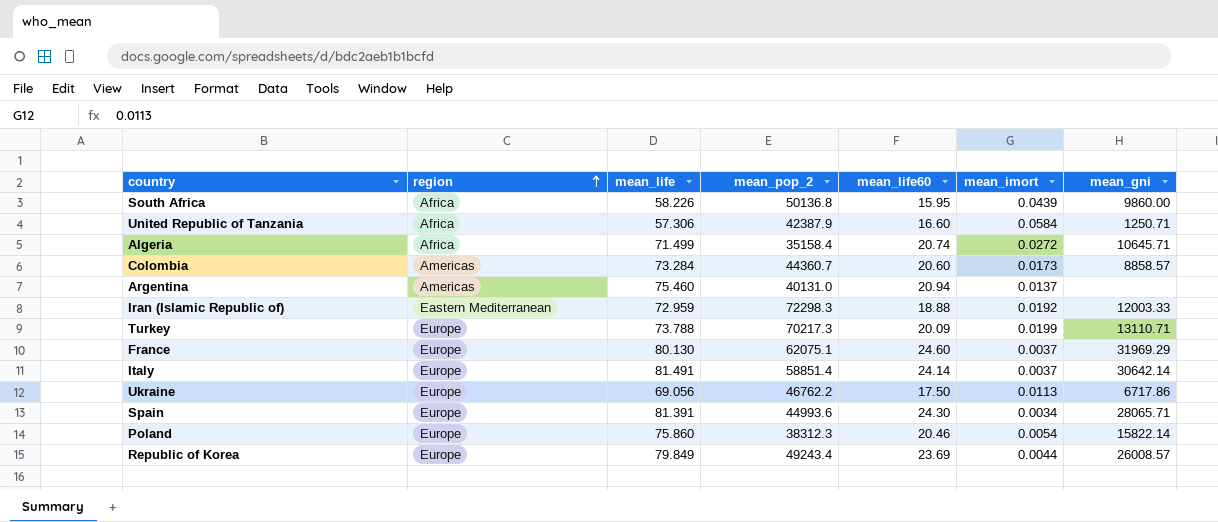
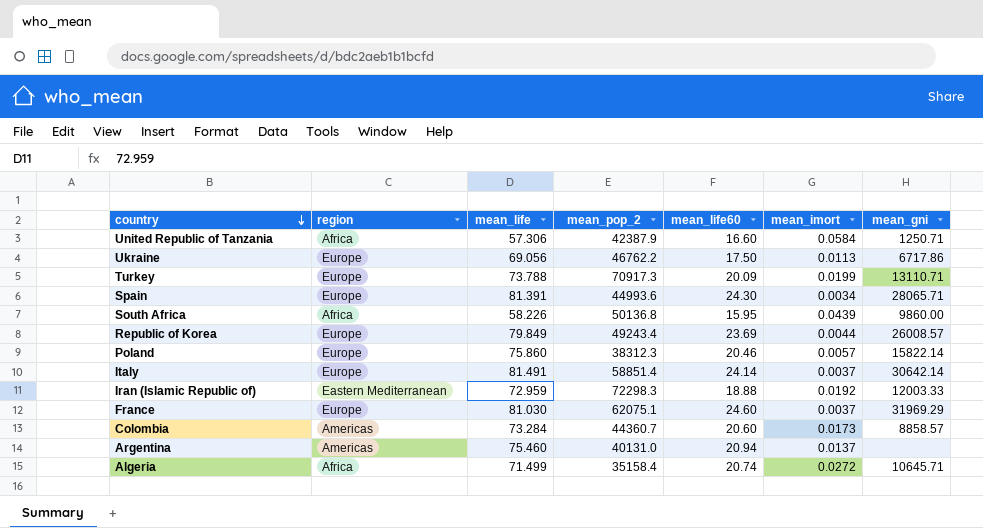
row order: region ascending -> country descending
Turkey | mean_pop_2: 70217.3 -> 70917.3
Poland | mean_imort: 0.0054 -> 0.0057
France | mean_life: 80.130 -> 81.030

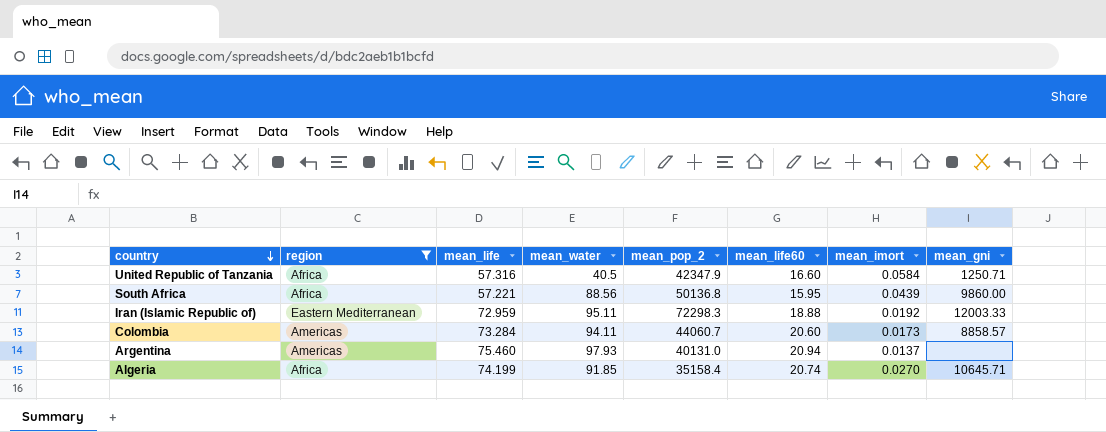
filter: none -> region != Europe
column mean_water | position: none -> 4
United Republic of Tanzania | mean_life: 57.306 -> 57.316
United Republic of Tanzania | mean_pop_2: 42387.9 -> 42347.9
South Africa | mean_life: 58.226 -> 57.221
Colombia | mean_pop_2: 44360.7 -> 44060.7
Algeria | mean_life: 71.499 -> 74.199
Algeria | mean_imort: 0.0272 -> 0.0270

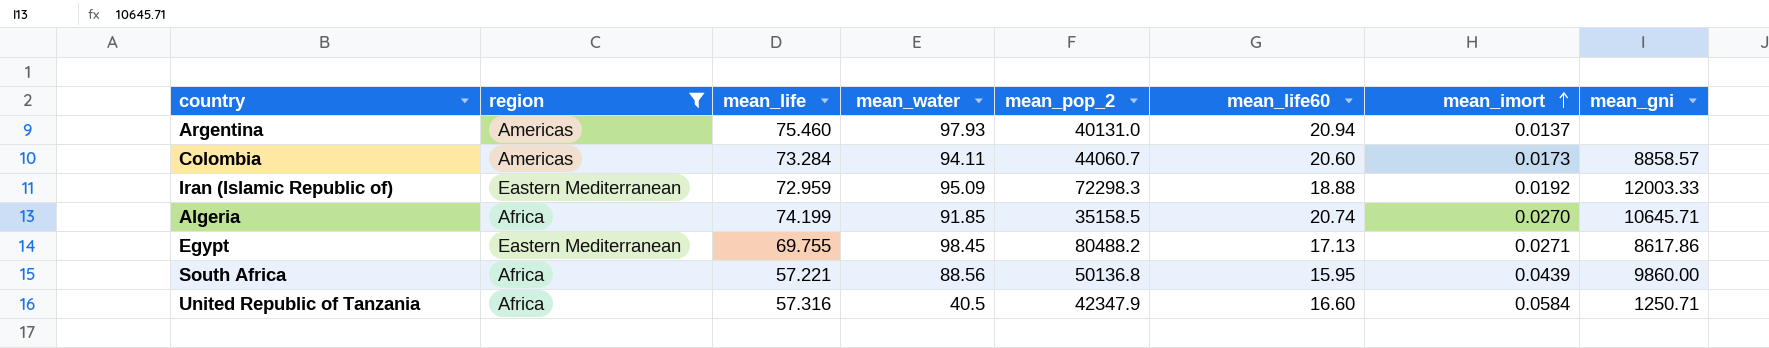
row order: country descending -> mean_imort ascending
Iran (Islamic Republic of) | mean_water: 95.11 -> 95.09
Algeria | mean_pop_2: 35158.4 -> 35158.5
row Egypt: none -> Eastern Mediterranean | 69.755 | 98.45 | 80488.2 | 17.13 | 0.0271 | 8617.86

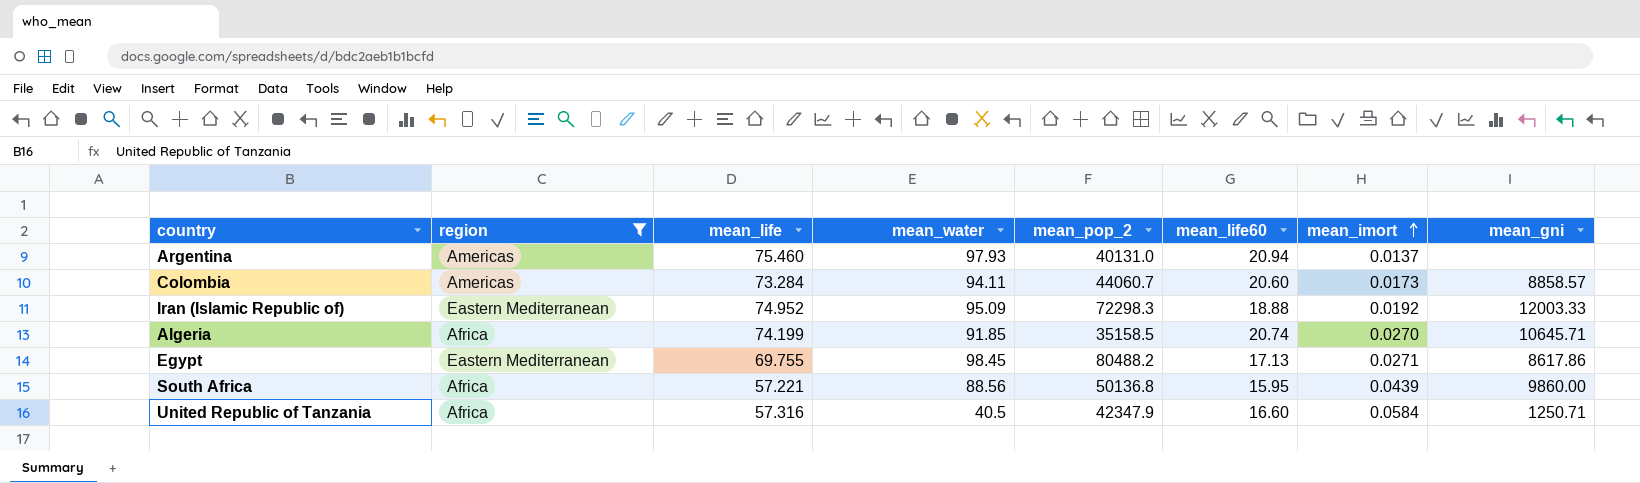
Iran (Islamic Republic of) | mean_life: 72.959 -> 74.952

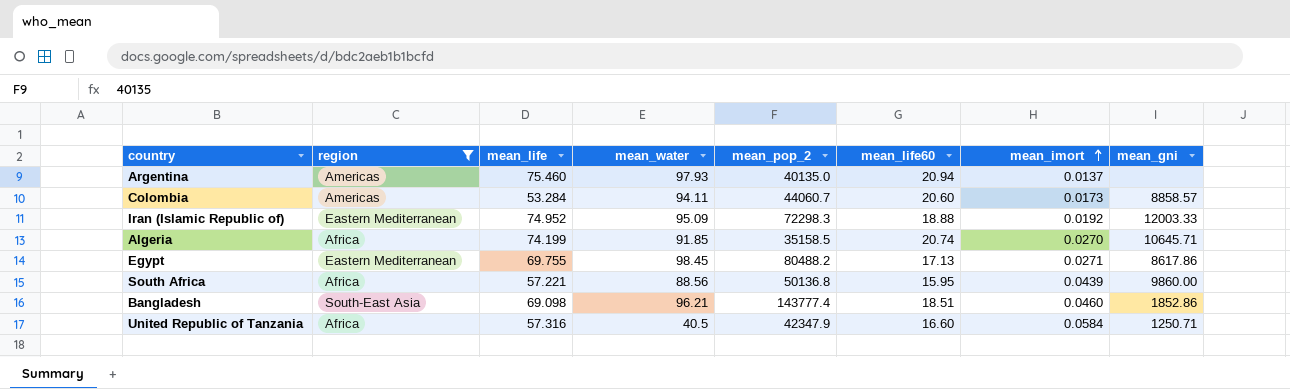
Argentina | mean_pop_2: 40131.0 -> 40135.0
Colombia | mean_life: 73.284 -> 53.284
row Bangladesh: none -> South-East Asia | 69.098 | 96.21 | 143777.4 | 18.51 | 0.0460 | 1852.86

